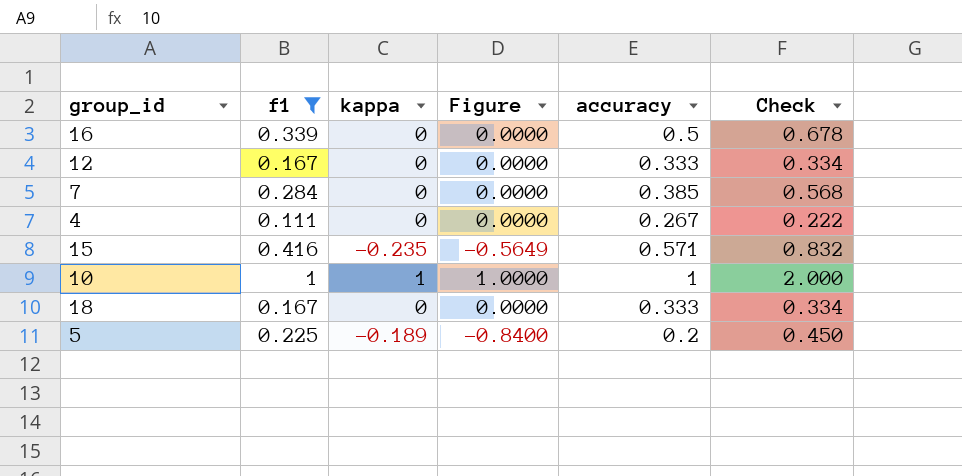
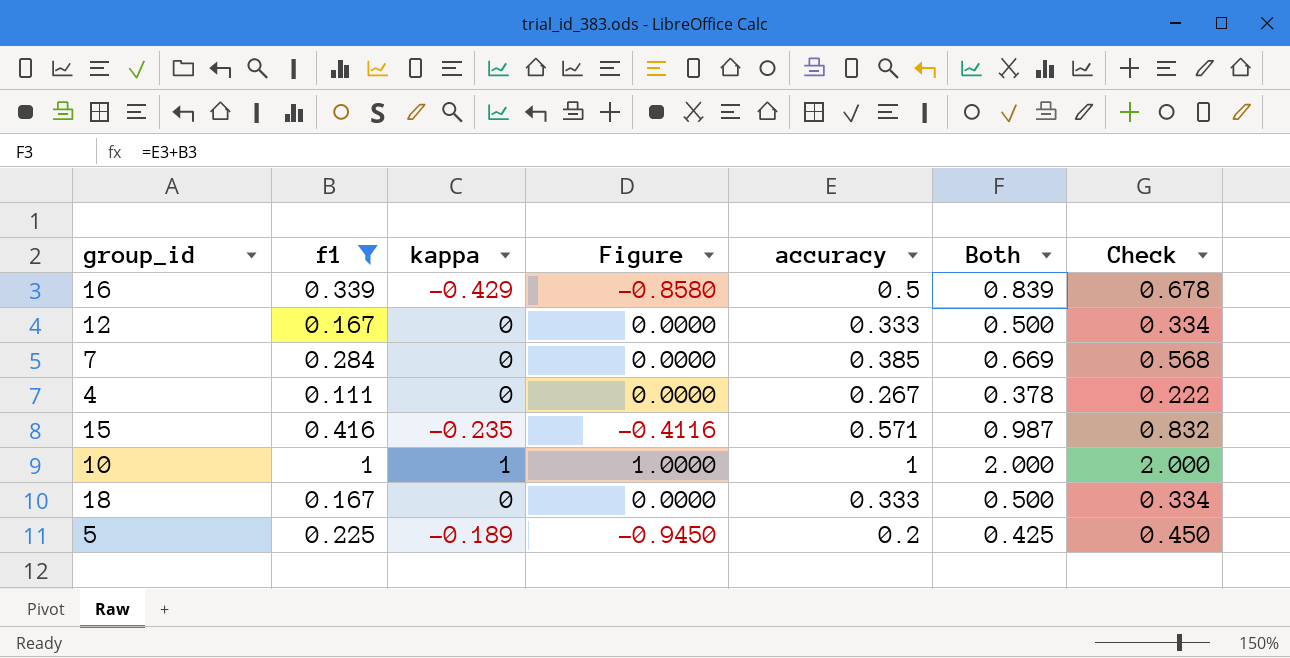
column Figure | formula: [kappa] / [f1] -> [kappa] / [accuracy]
column Both | formula: none -> [f1] + [accuracy]
16 | kappa: 0 -> -0.429

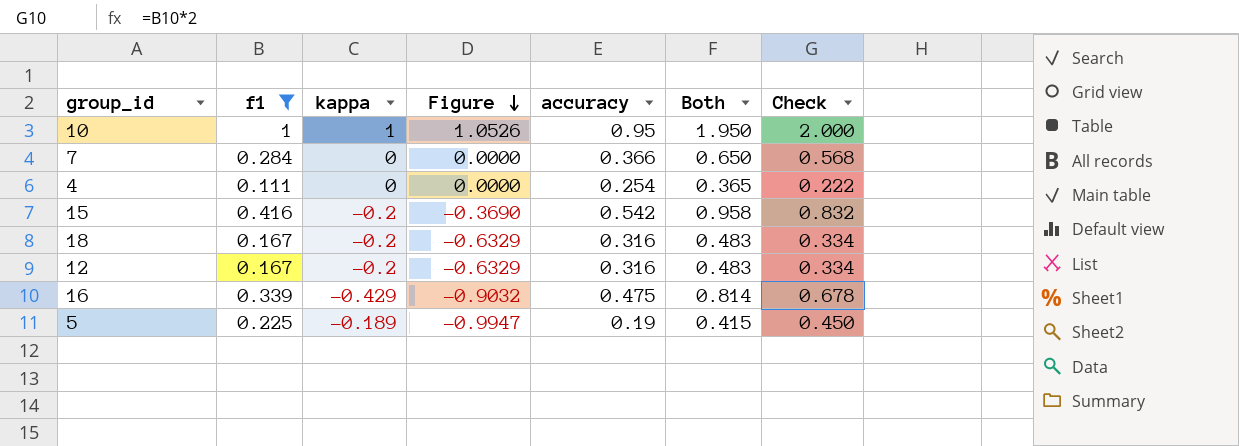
row order: none -> Figure descending
10 | Figure: 1.0000 -> 1.0526
10 | accuracy: 1 -> 0.95
10 | Both: 2.000 -> 1.950
7 | accuracy: 0.385 -> 0.366
7 | Both: 0.669 -> 0.650
4 | accuracy: 0.267 -> 0.254
4 | Both: 0.378 -> 0.365
15 | kappa: -0.235 -> -0.2
15 | Figure: -0.4116 -> -0.3690
15 | accuracy: 0.571 -> 0.542
15 | Both: 0.987 -> 0.958
18 | kappa: 0 -> -0.2
18 | Figure: 0.0000 -> -0.6329
18 | accuracy: 0.333 -> 0.316
18 | Both: 0.500 -> 0.483
12 | kappa: 0 -> -0.2
12 | Figure: 0.0000 -> -0.6329
12 | accuracy: 0.333 -> 0.316
12 | Both: 0.500 -> 0.483
16 | Figure: -0.8580 -> -0.9032
16 | accuracy: 0.5 -> 0.475
16 | Both: 0.839 -> 0.814
5 | Figure: -0.9450 -> -0.9947
5 | accuracy: 0.2 -> 0.19
5 | Both: 0.425 -> 0.415

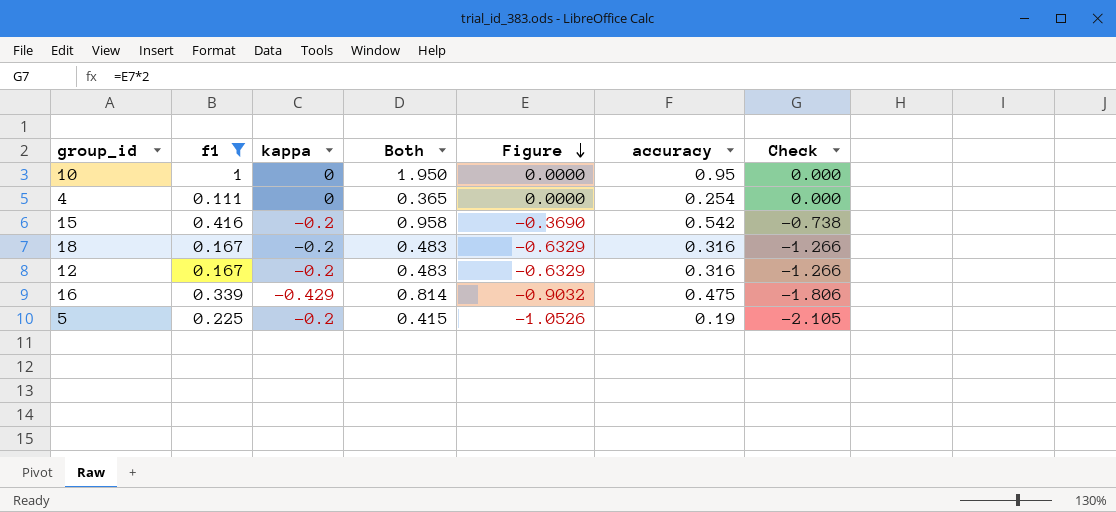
column Both | position: 6 -> 4
column Check | formula: [f1] * 2 -> [Figure] * 2
row 7: 0.284 | 0 | 0.0000 | 0.366 | 0.650 | 0.568 -> none
10 | kappa: 1 -> 0
10 | Figure: 1.0526 -> 0.0000
5 | kappa: -0.189 -> -0.2
5 | Figure: -0.9947 -> -1.0526

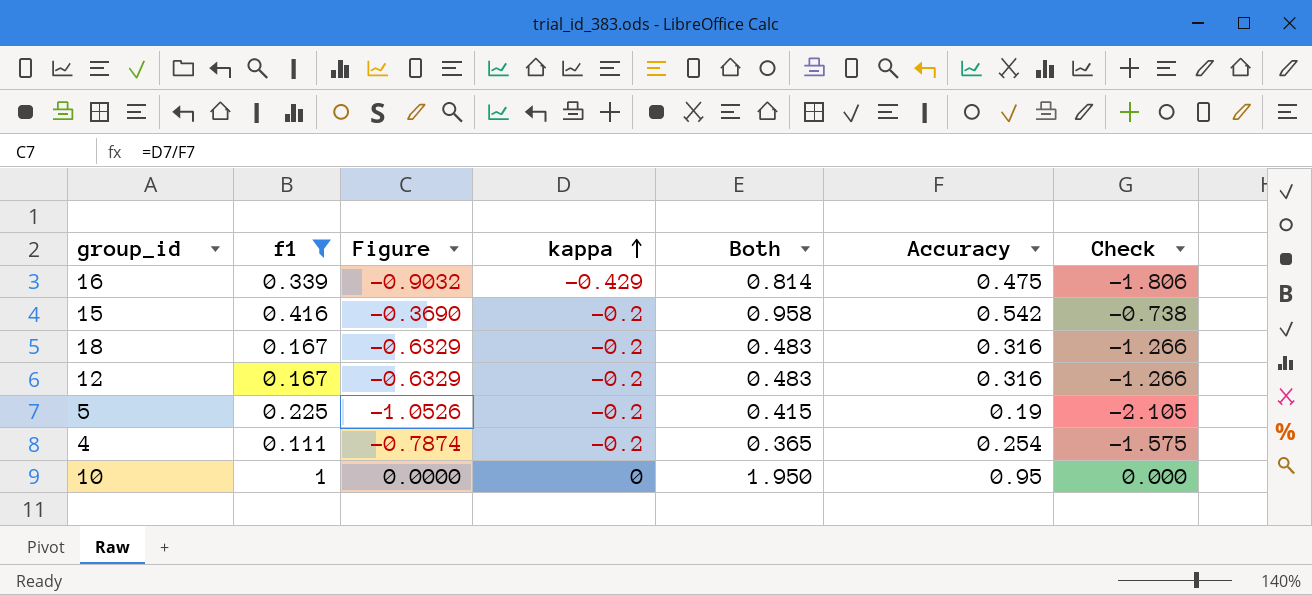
row order: Figure descending -> kappa ascending
column Figure | position: 5 -> 3
column name: accuracy -> Accuracy
4 | Figure: 0.0000 -> -0.7874
4 | kappa: 0 -> -0.2
4 | Check: 0.000 -> -1.575

